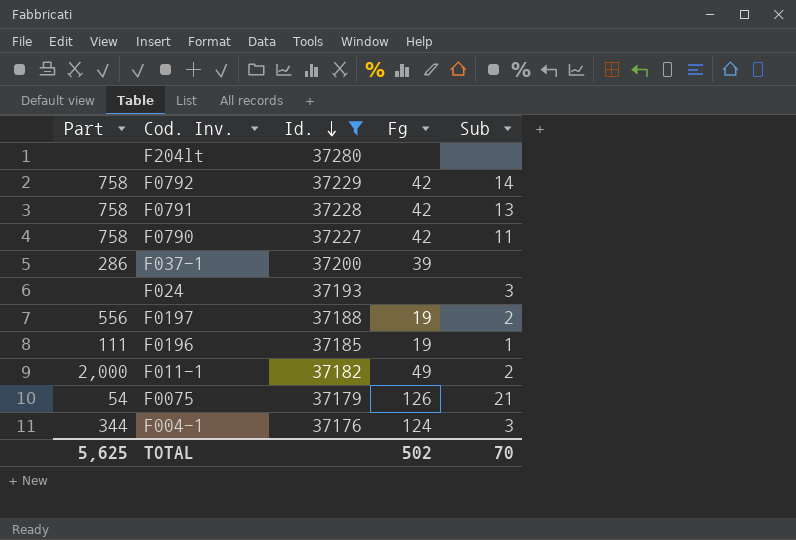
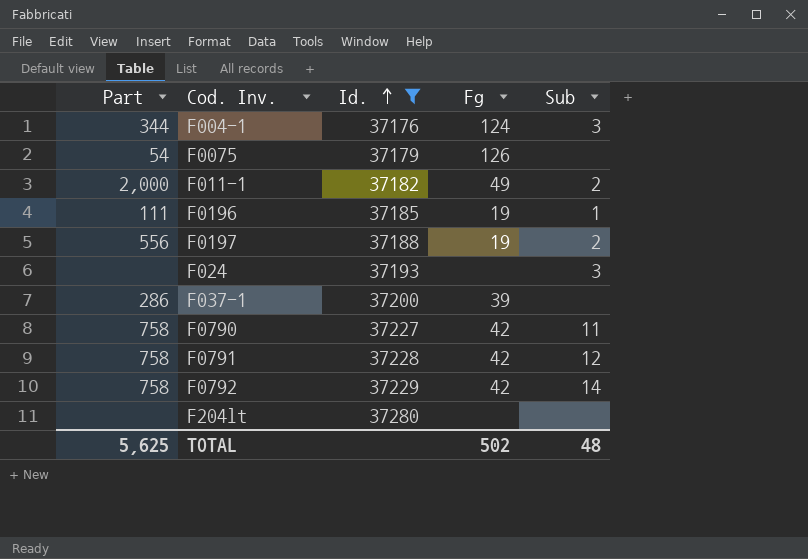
row order: Id. descending -> Id. ascending
F0075 | Sub: 21 -> none
F0791 | Sub: 13 -> 12
TOTAL | Sub: 70 -> 48

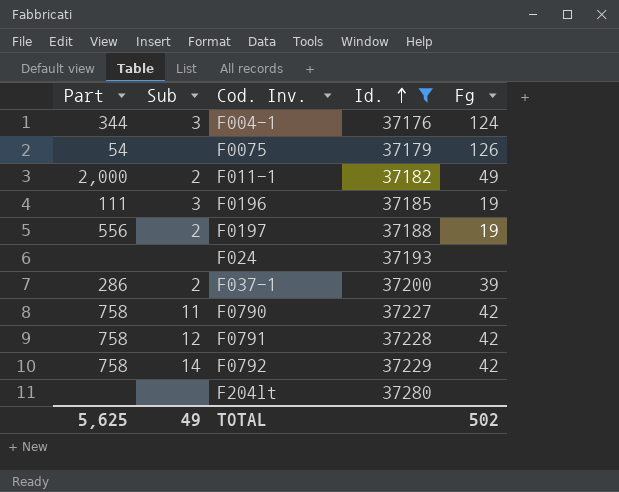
column Sub | position: 5 -> 2
F0196 | Sub: 1 -> 3
F024 | Sub: 3 -> none
F037-1 | Sub: none -> 2
TOTAL | Sub: 48 -> 49

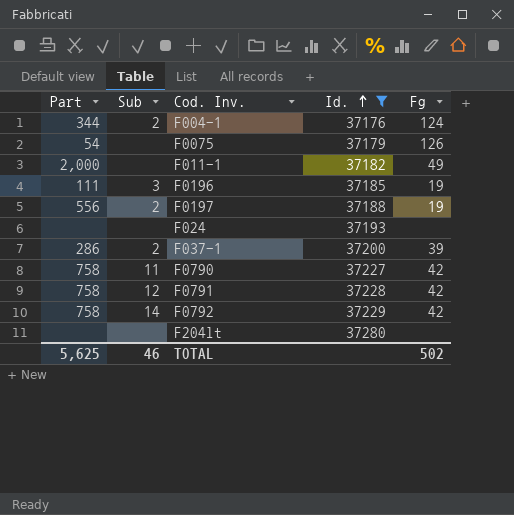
F004-1 | Sub: 3 -> 2
F011-1 | Sub: 2 -> none
TOTAL | Sub: 49 -> 46

